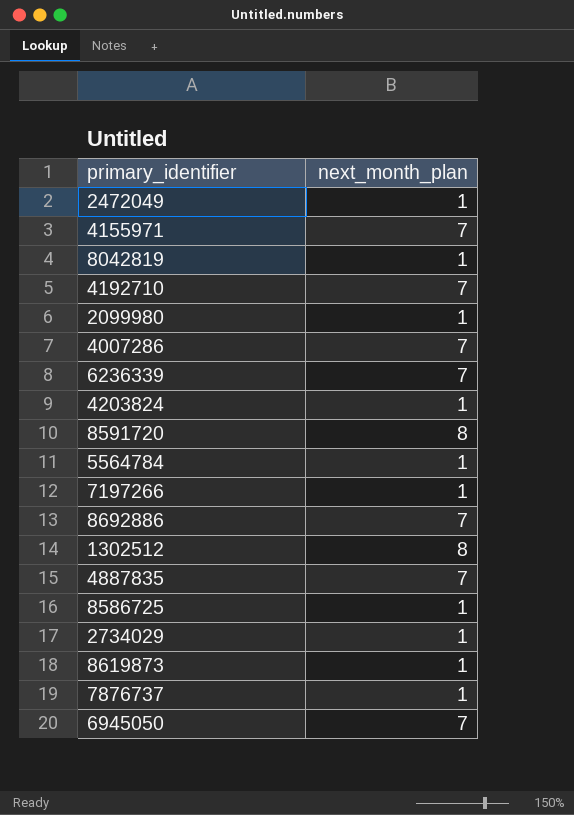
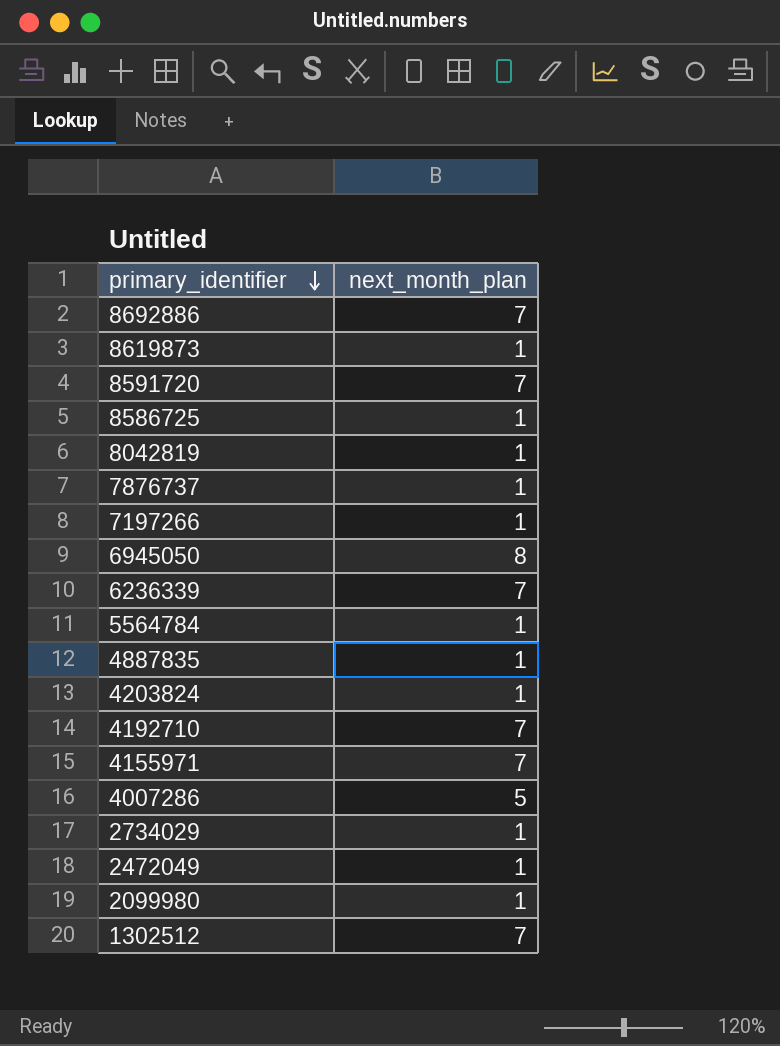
row order: none -> primary_identifier descending
8591720 | next_month_plan: 8 -> 7
6945050 | next_month_plan: 7 -> 8
4887835 | next_month_plan: 7 -> 1
4007286 | next_month_plan: 7 -> 5
1302512 | next_month_plan: 8 -> 7

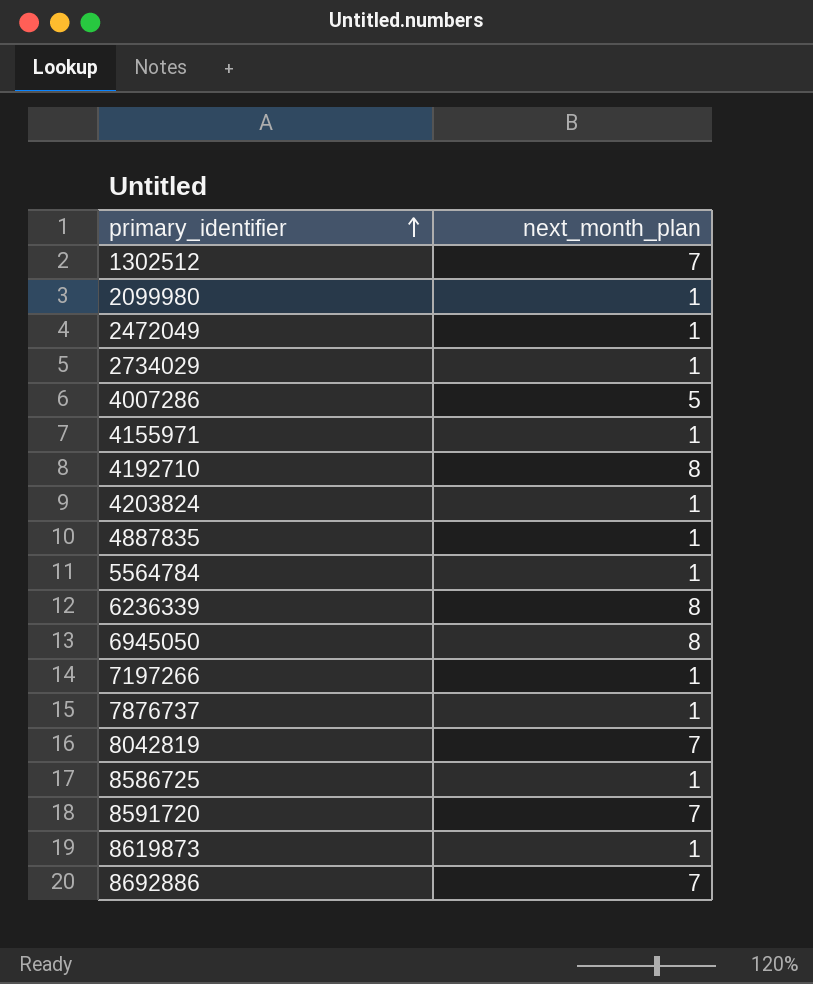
row order: primary_identifier descending -> primary_identifier ascending
4155971 | next_month_plan: 7 -> 1
4192710 | next_month_plan: 7 -> 8
6236339 | next_month_plan: 7 -> 8
8042819 | next_month_plan: 1 -> 7

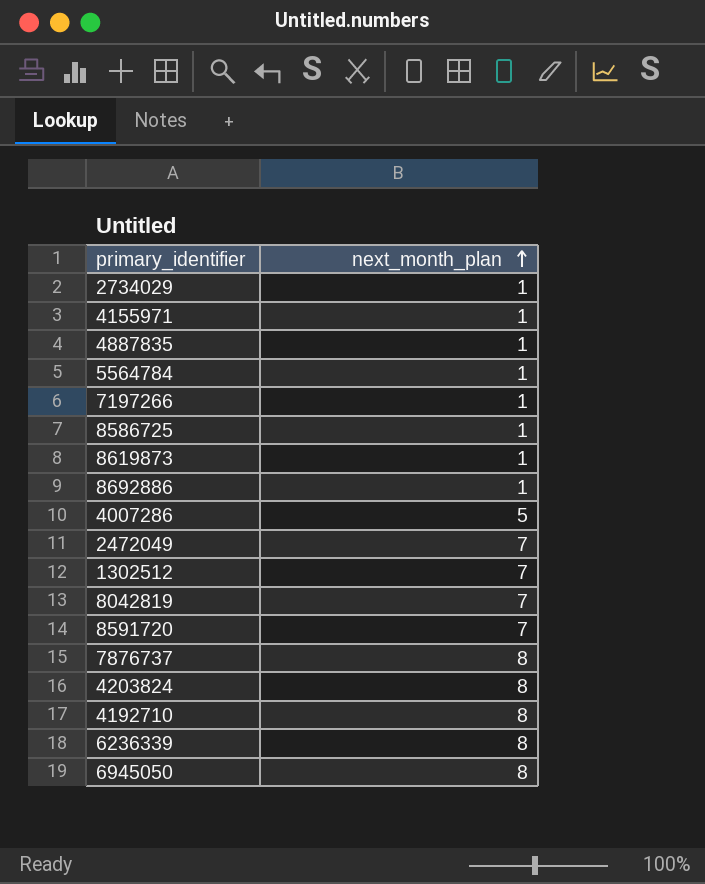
row order: primary_identifier ascending -> next_month_plan ascending
row 2099980: 1 -> none
8692886 | next_month_plan: 7 -> 1
2472049 | next_month_plan: 1 -> 7
7876737 | next_month_plan: 1 -> 8
4203824 | next_month_plan: 1 -> 8

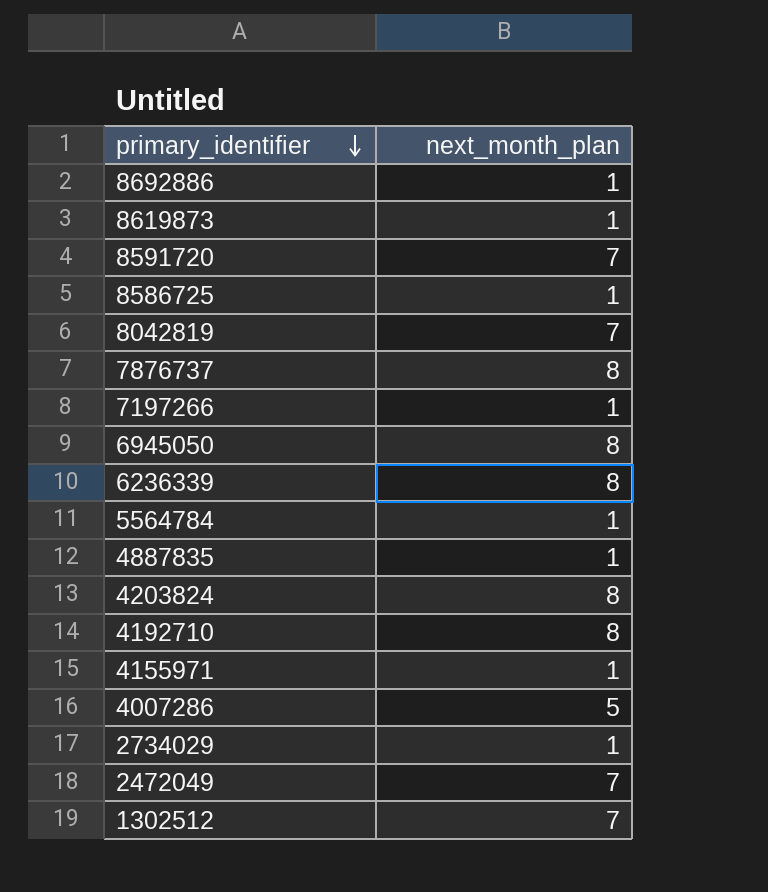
row order: next_month_plan ascending -> primary_identifier descending

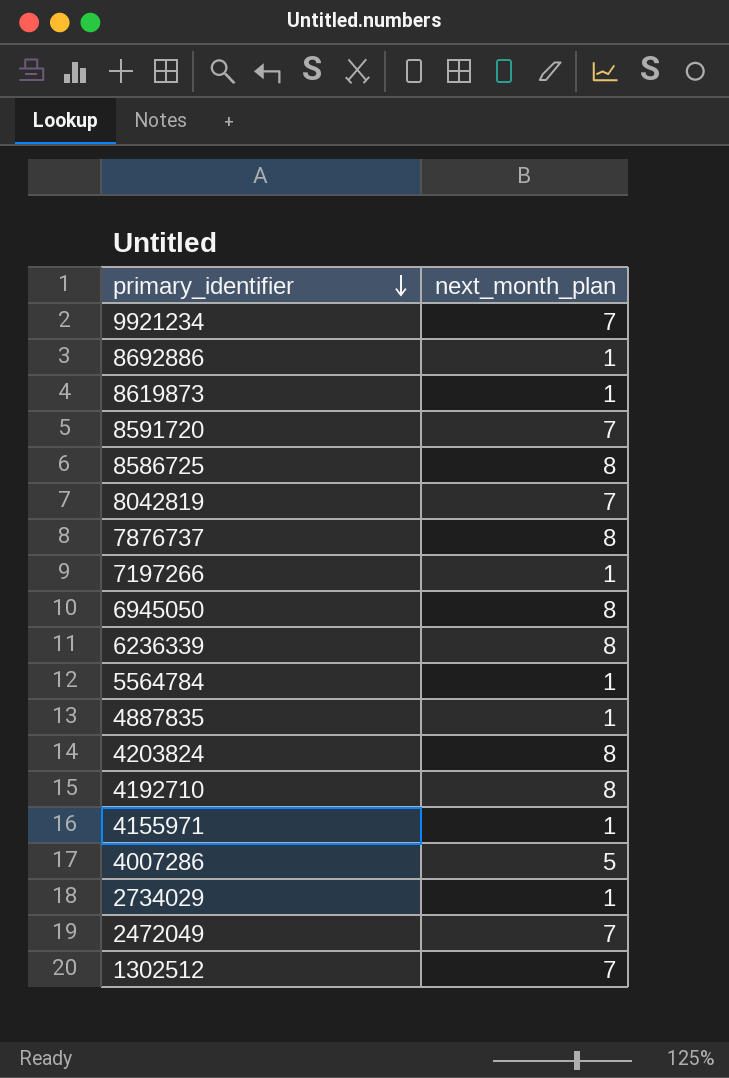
row 9921234: none -> 7
8586725 | next_month_plan: 1 -> 8

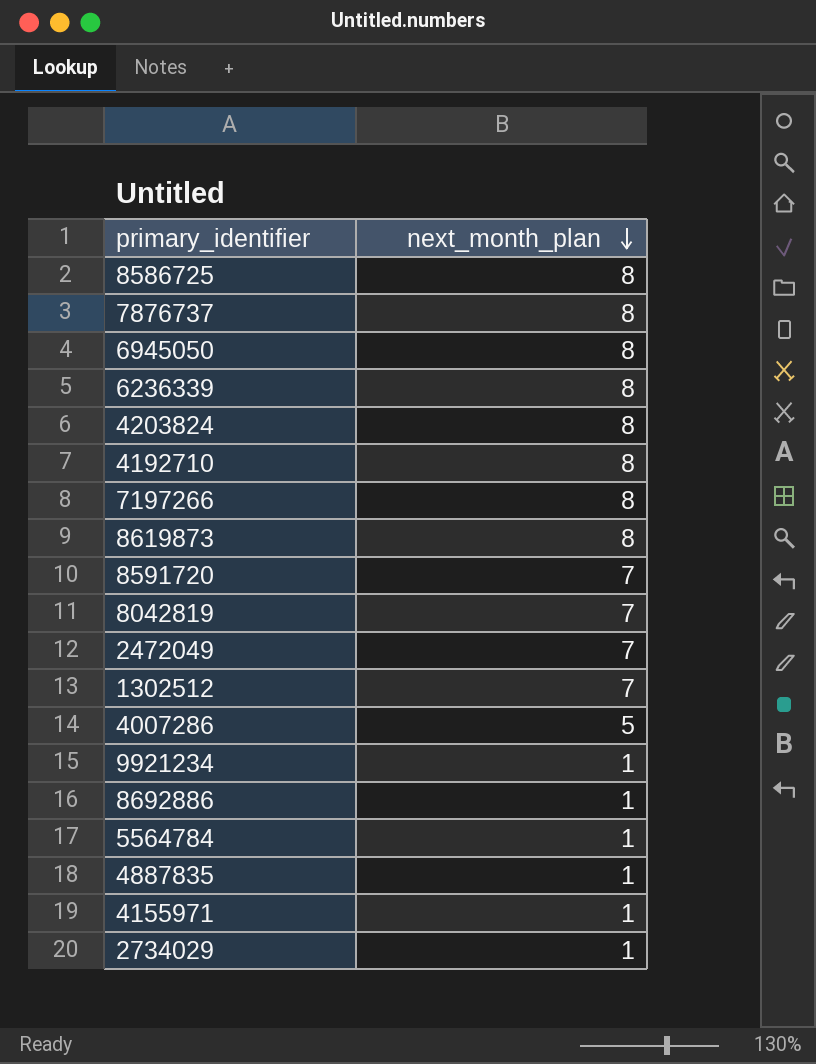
row order: primary_identifier descending -> next_month_plan descending
7197266 | next_month_plan: 1 -> 8
8619873 | next_month_plan: 1 -> 8
9921234 | next_month_plan: 7 -> 1

